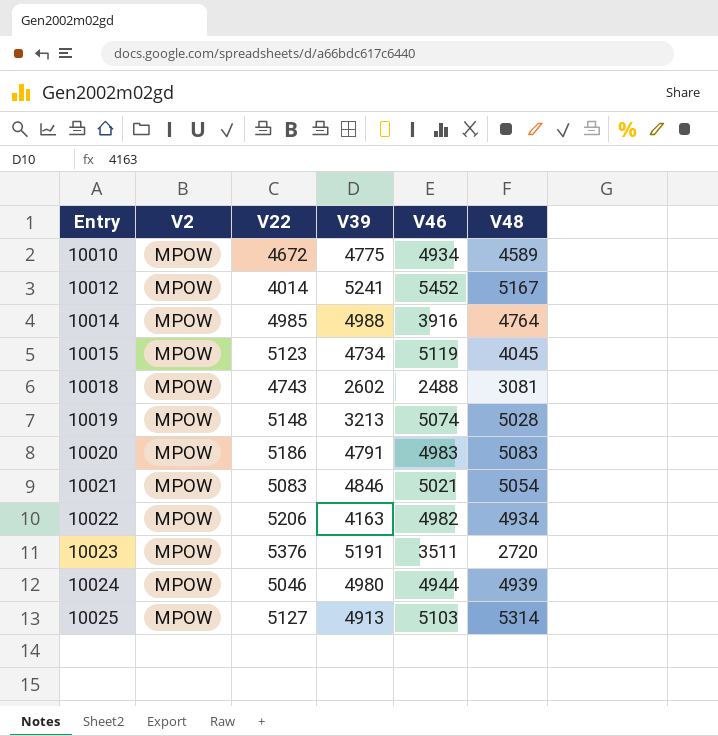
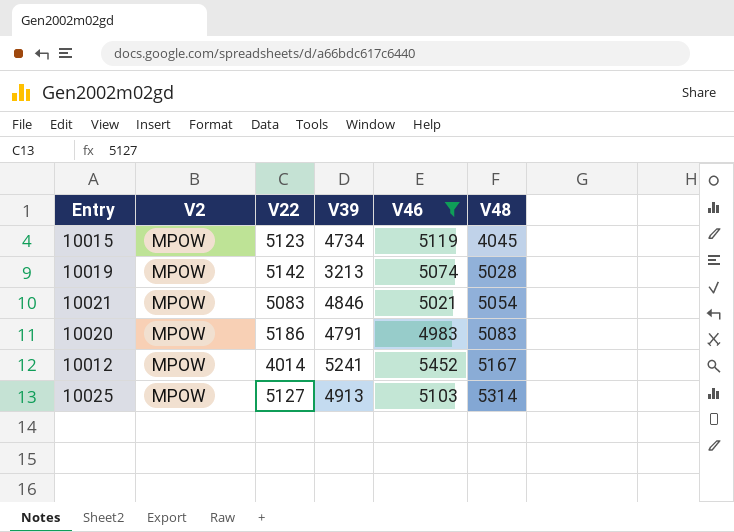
filter: none -> V46 >= 4983
row order: Entry ascending -> V48 ascending
10019 | V22: 5148 -> 5142

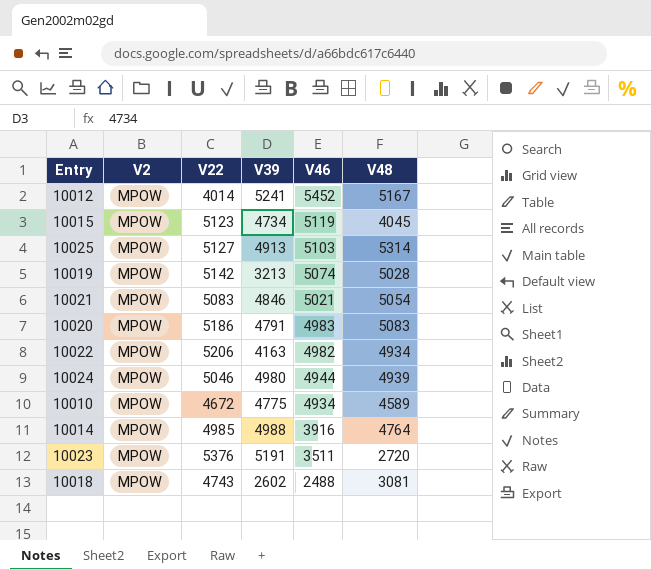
filter: V46 >= 4983 -> none
row order: V48 ascending -> V46 descending

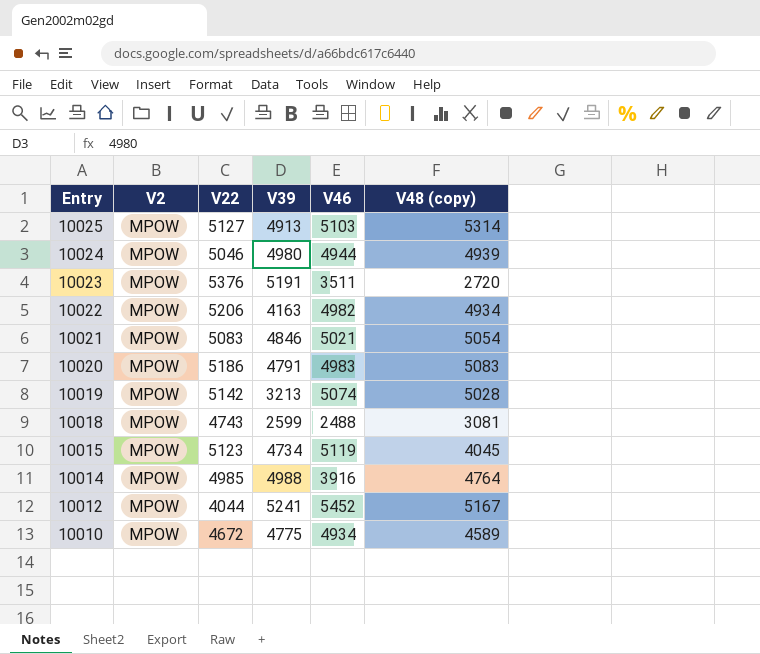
row order: V46 descending -> Entry descending
column name: V48 -> V48 (copy)
10018 | V39: 2602 -> 2599
10012 | V22: 4014 -> 4044

